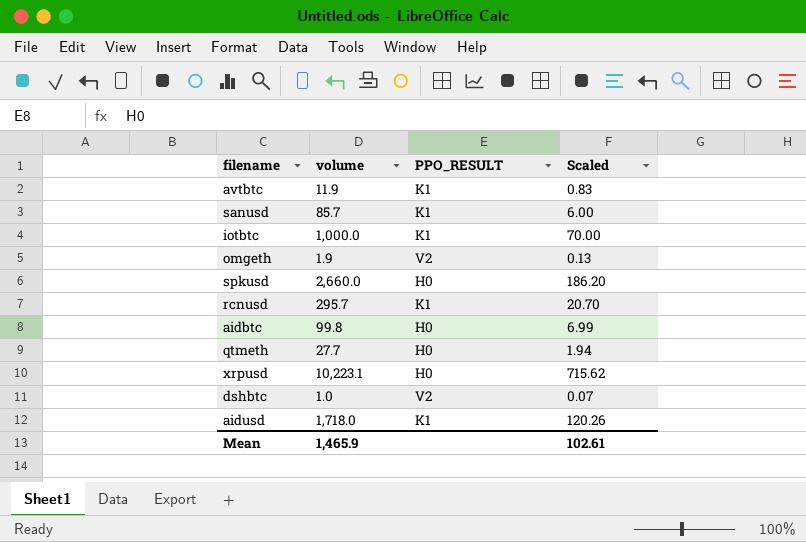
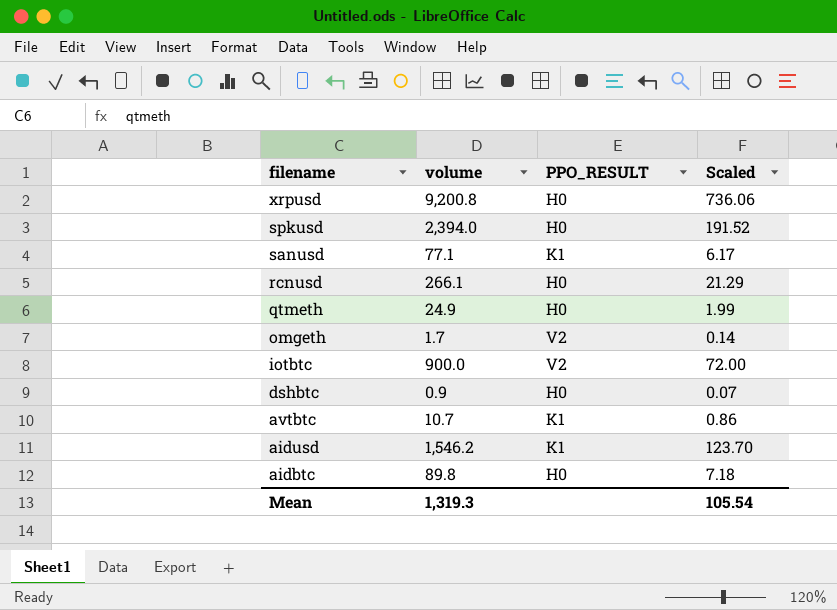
row order: none -> filename descending
column Scaled | formula: [volume] * 0.07 -> [volume] * 0.08
xrpusd | volume: 10,223.1 -> 9,200.8
spkusd | volume: 2,660.0 -> 2,394.0
sanusd | volume: 85.7 -> 77.1
rcnusd | volume: 295.7 -> 266.1
rcnusd | PPO_RESULT: K1 -> H0
qtmeth | volume: 27.7 -> 24.9
omgeth | volume: 1.9 -> 1.7
iotbtc | volume: 1,000.0 -> 900.0
iotbtc | PPO_RESULT: K1 -> V2
dshbtc | volume: 1.0 -> 0.9
dshbtc | PPO_RESULT: V2 -> H0
avtbtc | volume: 11.9 -> 10.7
aidusd | volume: 1,718.0 -> 1,546.2
aidbtc | volume: 99.8 -> 89.8
Mean | volume: 1,465.9 -> 1,319.3
Mean | Scaled: 102.61 -> 105.54

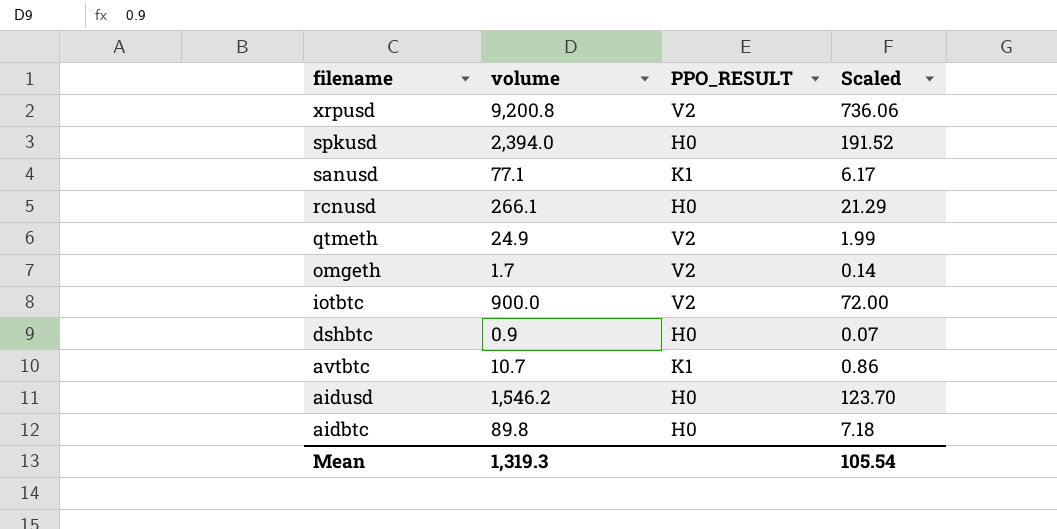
xrpusd | PPO_RESULT: H0 -> V2
qtmeth | PPO_RESULT: H0 -> V2
aidusd | PPO_RESULT: K1 -> H0

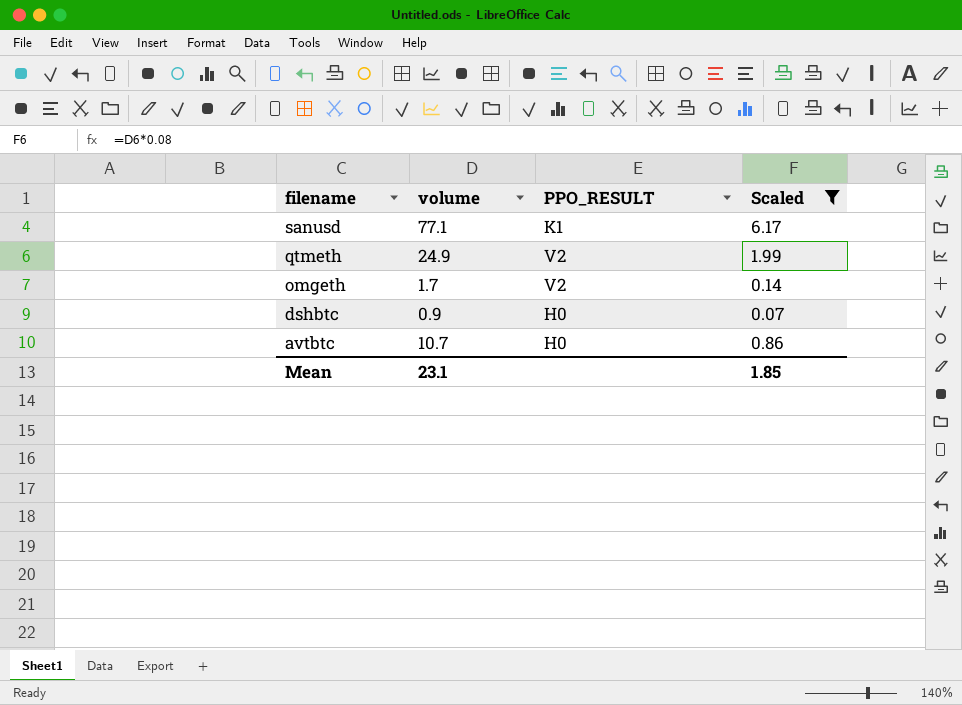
filter: none -> Scaled <= 6.17
avtbtc | PPO_RESULT: K1 -> H0
Mean | volume: 1,319.3 -> 23.1
Mean | Scaled: 105.54 -> 1.85

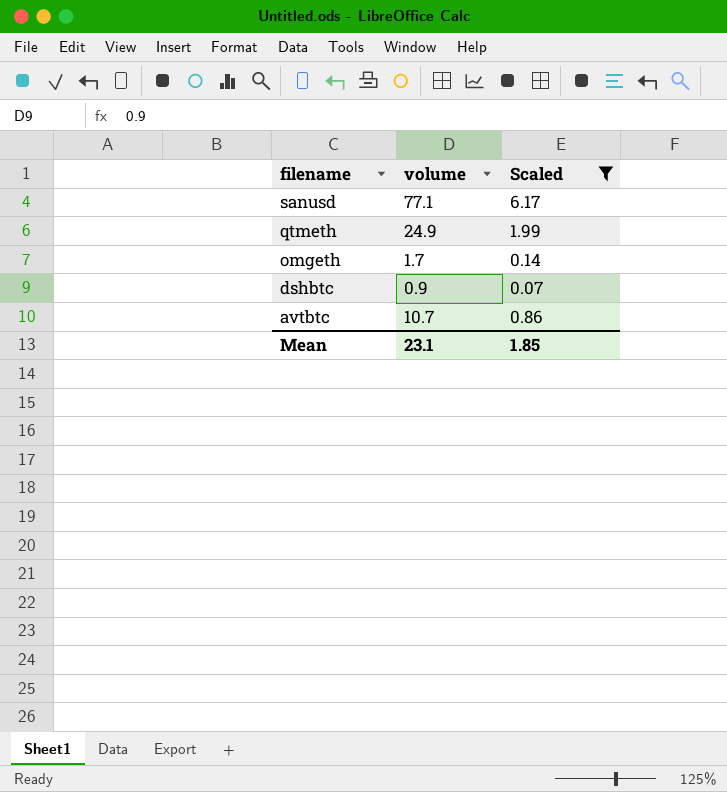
column PPO_RESULT | position: 3 -> none

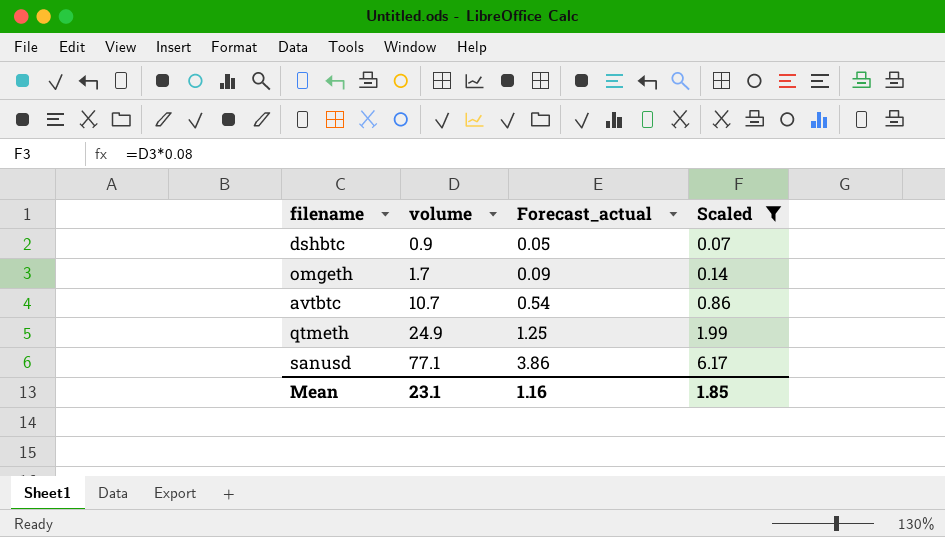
row order: filename descending -> volume ascending
column Forecast_actual | formula: none -> [volume] * 0.05

